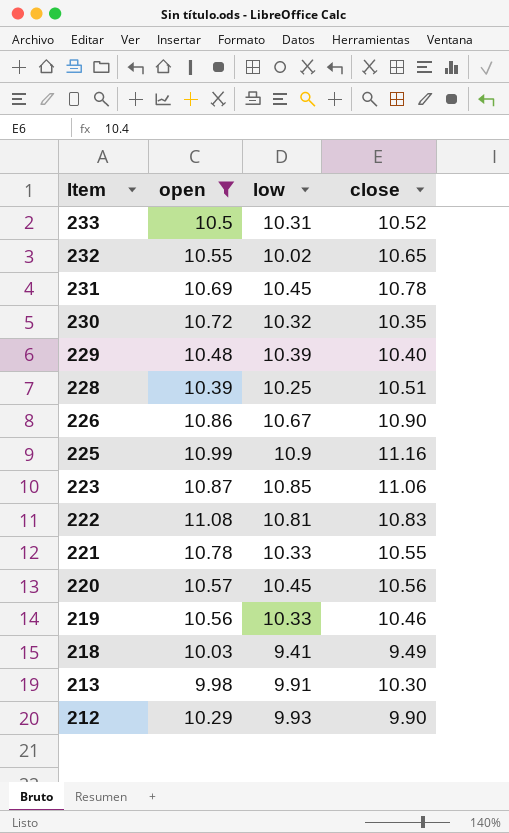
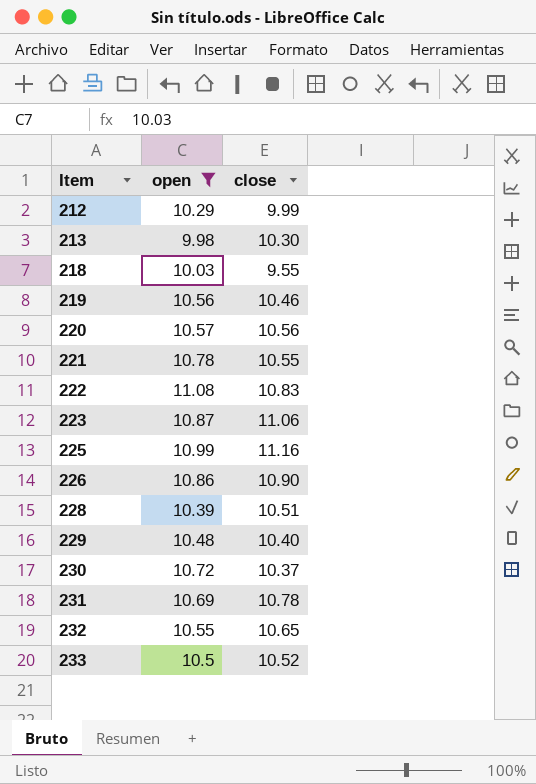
row order: Item descending -> Item ascending
column low | position: 3 -> none
212 | close: 9.90 -> 9.99
218 | close: 9.49 -> 9.55
230 | close: 10.35 -> 10.37

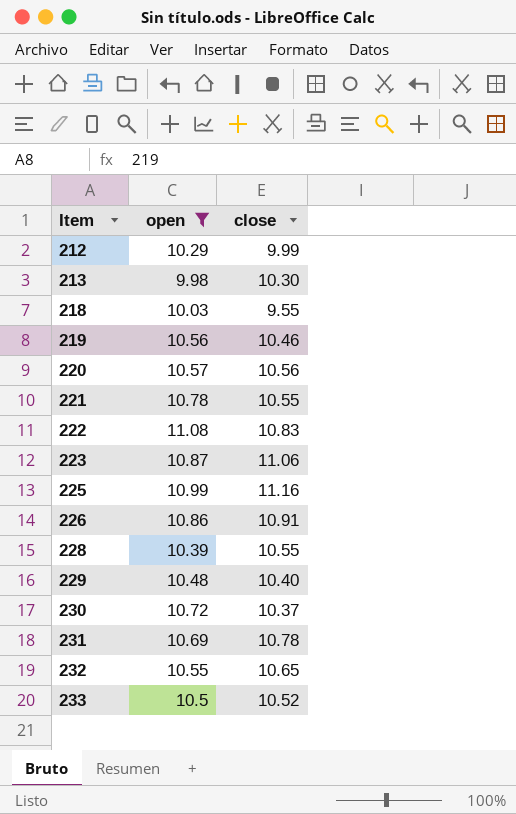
226 | close: 10.90 -> 10.91
228 | close: 10.51 -> 10.55

